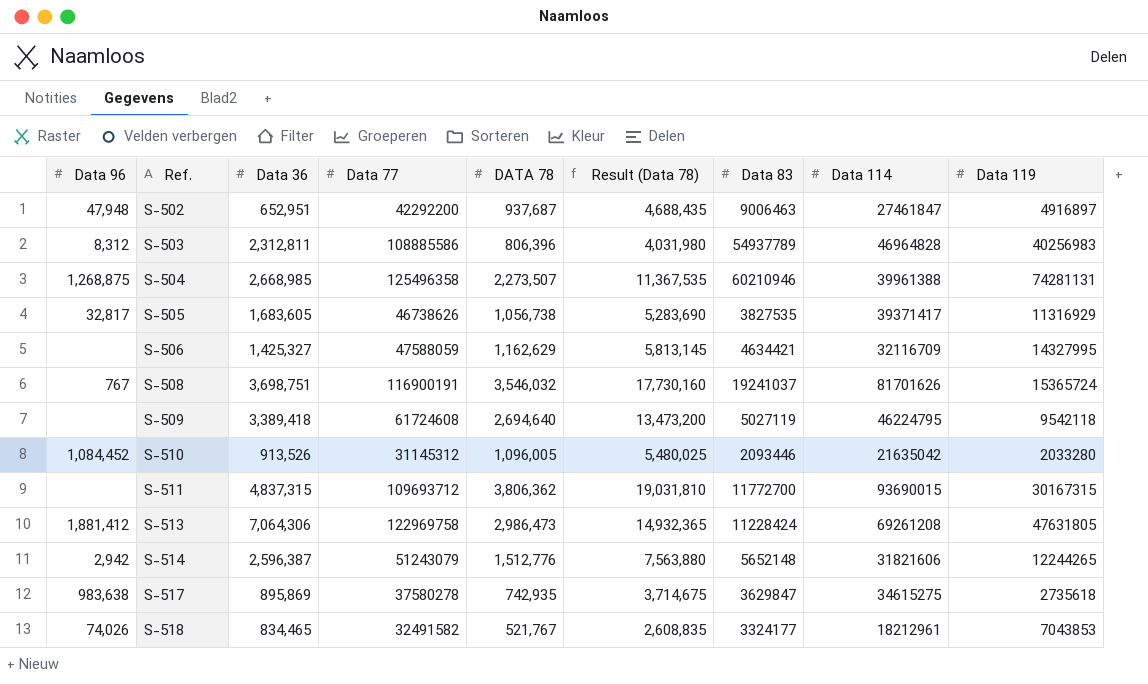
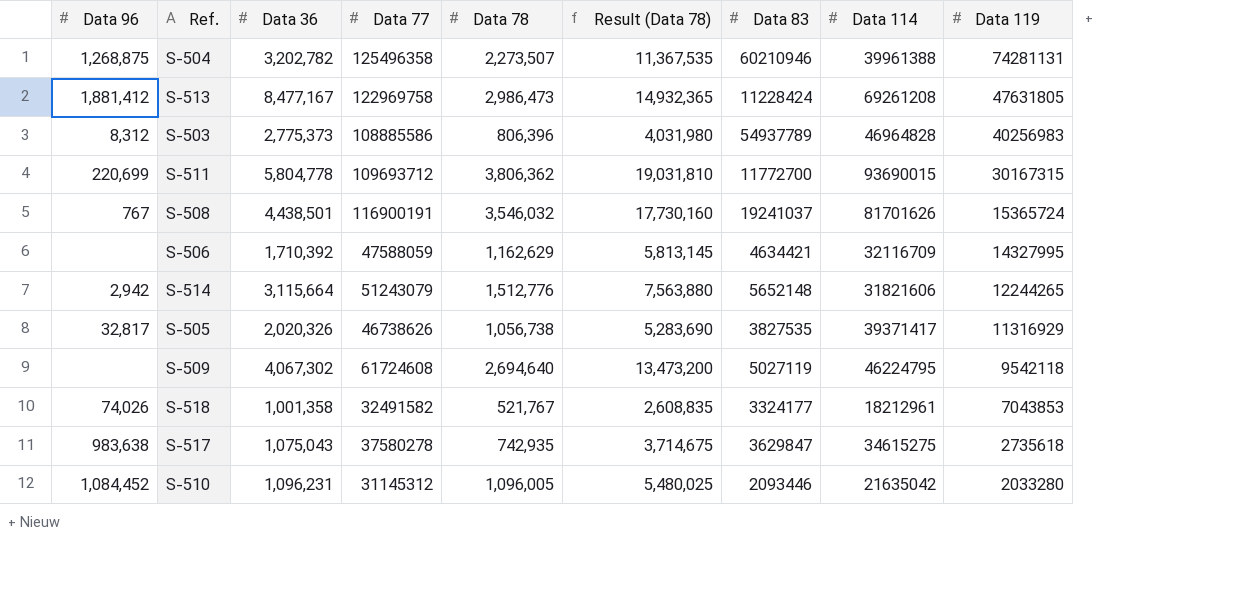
row order: Ref. ascending -> Data 119 descending
column name: DATA 78 -> Data 78
row S-502: 47,948 | 652,951 | 42292200 | 937,687 | 4,688,435 | 9006463 | 27461847 | 4916897 -> none
S-504 | Data 36: 2,668,985 -> 3,202,782
S-513 | Data 36: 7,064,306 -> 8,477,167
S-503 | Data 36: 2,312,811 -> 2,775,373
S-511 | Data 96: none -> 220,699
S-511 | Data 36: 4,837,315 -> 5,804,778
S-508 | Data 36: 3,698,751 -> 4,438,501
S-506 | Data 36: 1,425,327 -> 1,710,392
S-514 | Data 36: 2,596,387 -> 3,115,664
S-505 | Data 36: 1,683,605 -> 2,020,326
S-509 | Data 36: 3,389,418 -> 4,067,302
S-518 | Data 36: 834,465 -> 1,001,358
S-517 | Data 36: 895,869 -> 1,075,043
S-510 | Data 36: 913,526 -> 1,096,231

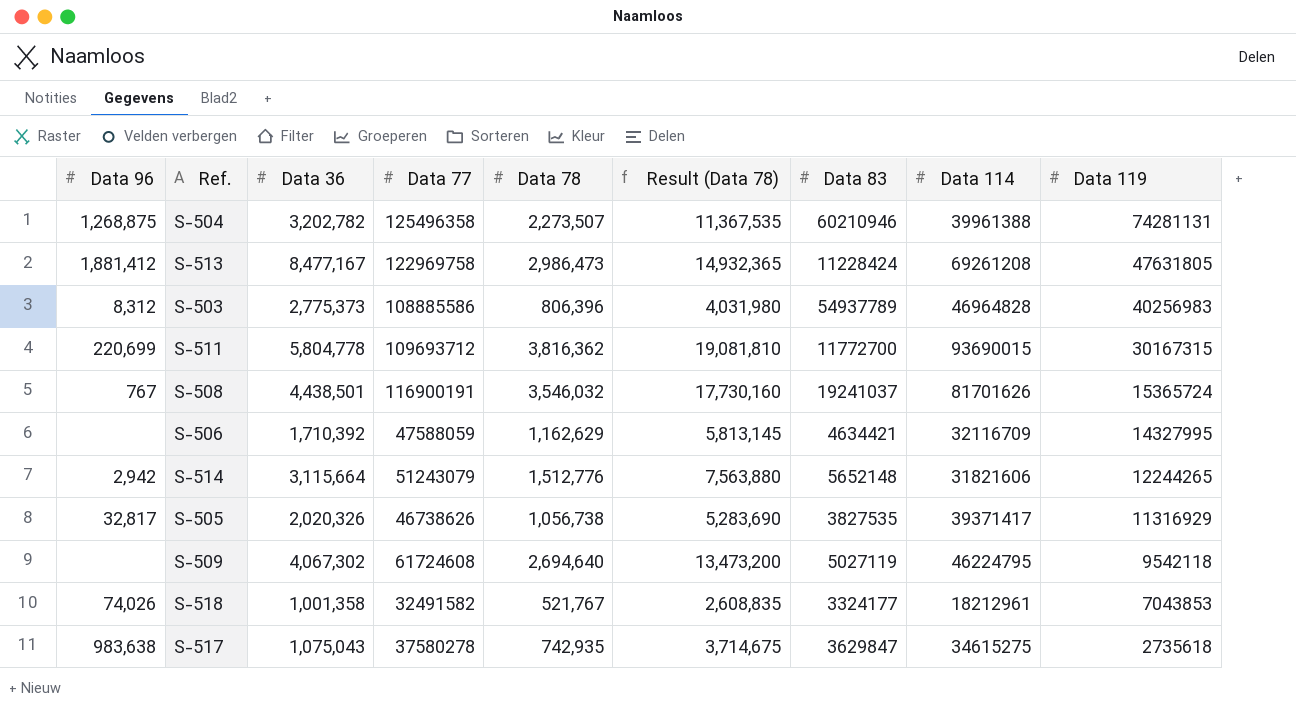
row S-510: 1,084,452 | 1,096,231 | 31145312 | 1,096,005 | 5,480,025 | 2093446 | 21635042 | 2033280 -> none
S-511 | Data 78: 3,806,362 -> 3,816,362
S-511 | Result (Data 78): 19,031,810 -> 19,081,810

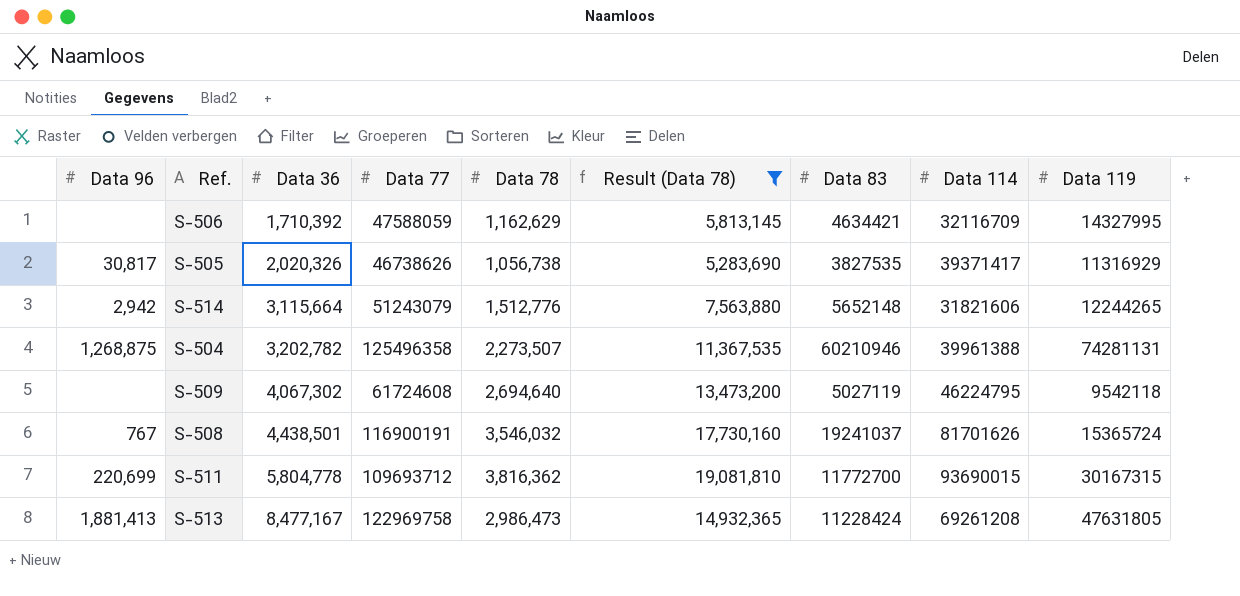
filter: none -> Result (Data 78) >= 5,283,690
row order: Data 119 descending -> Data 36 ascending
S-505 | Data 96: 32,817 -> 30,817
S-513 | Data 96: 1,881,412 -> 1,881,413

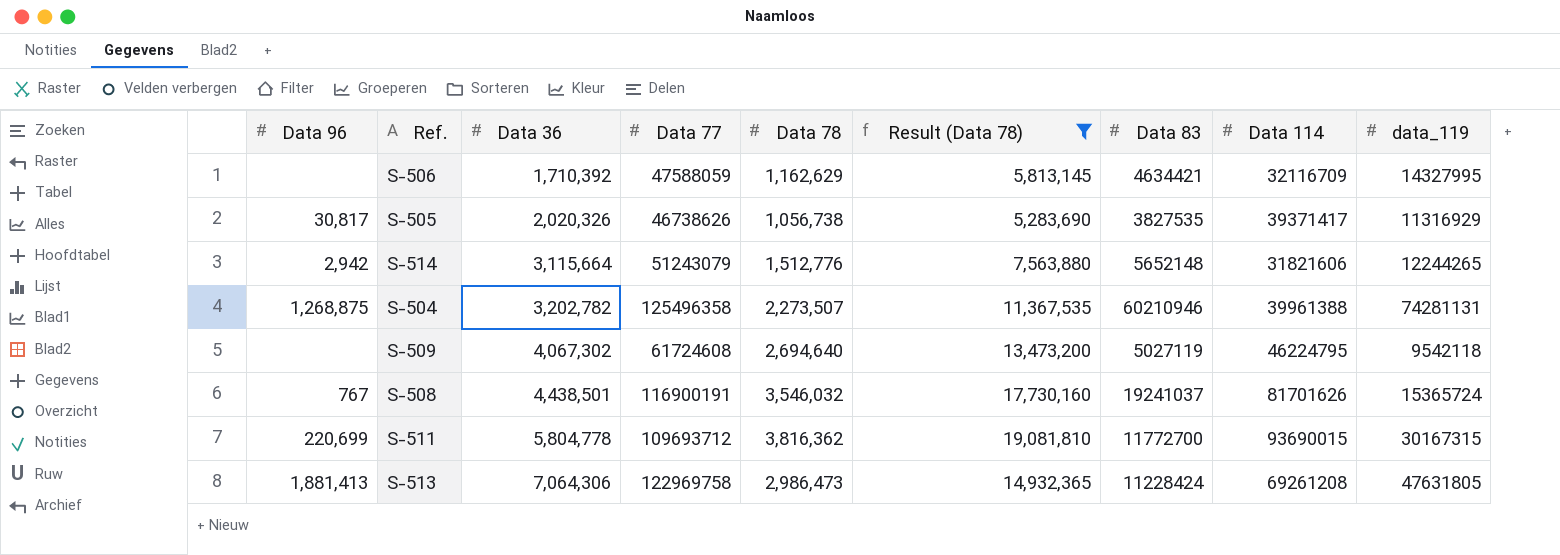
column name: Data 119 -> data_119
S-513 | Data 36: 8,477,167 -> 7,064,306

